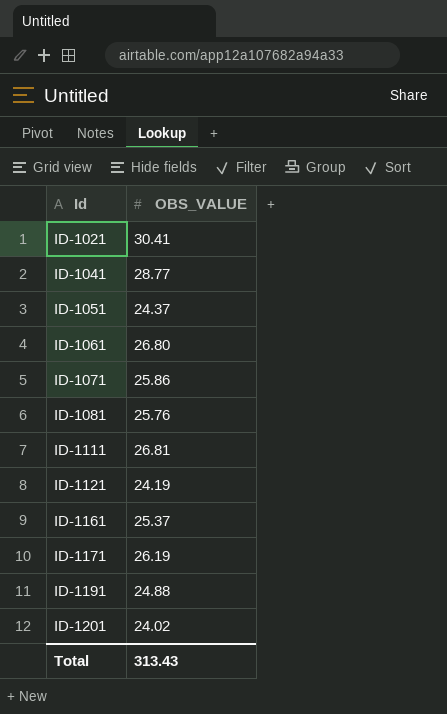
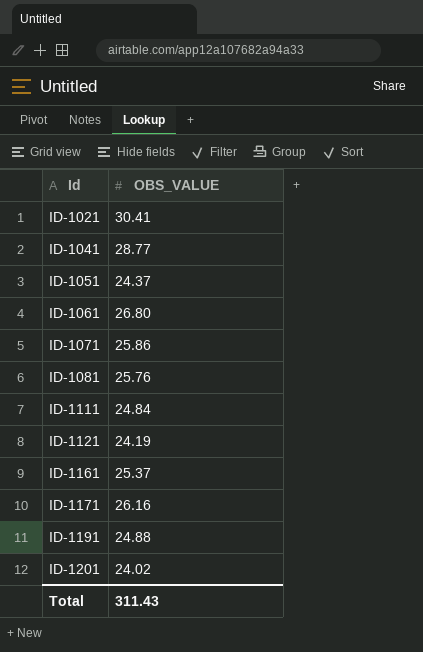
ID-1111 | OBS_VALUE: 26.81 -> 24.84
ID-1171 | OBS_VALUE: 26.19 -> 26.16
Total | OBS_VALUE: 313.43 -> 311.43

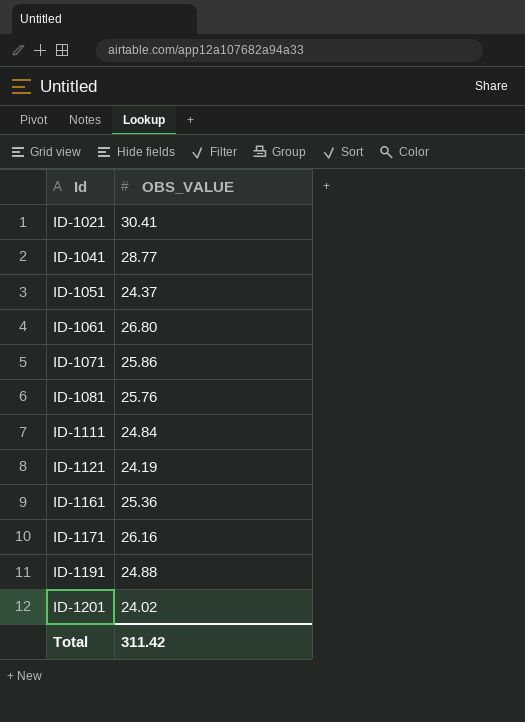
ID-1161 | OBS_VALUE: 25.37 -> 25.36
Total | OBS_VALUE: 311.43 -> 311.42

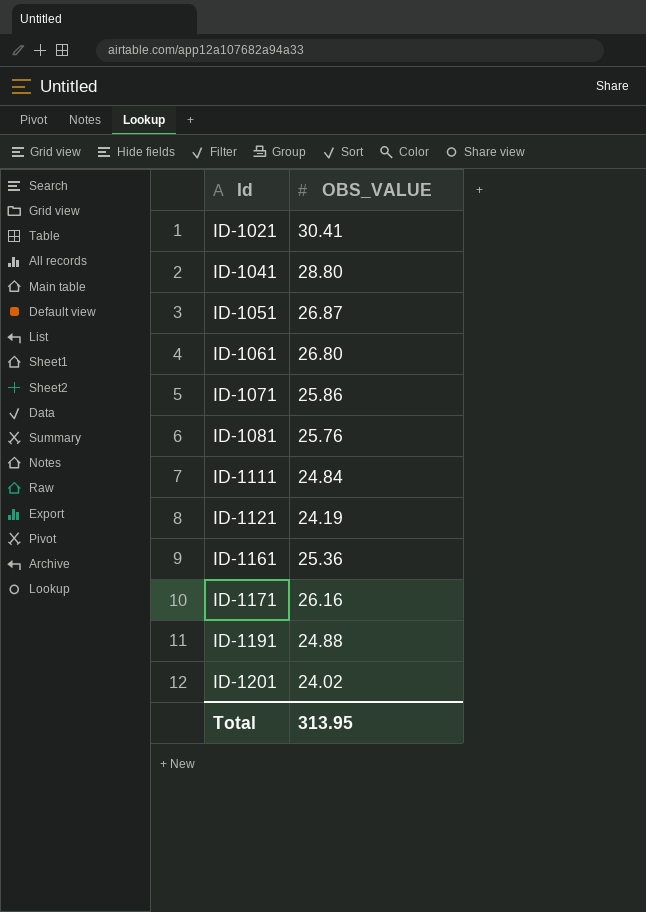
ID-1041 | OBS_VALUE: 28.77 -> 28.80
ID-1051 | OBS_VALUE: 24.37 -> 26.87
Total | OBS_VALUE: 311.42 -> 313.95

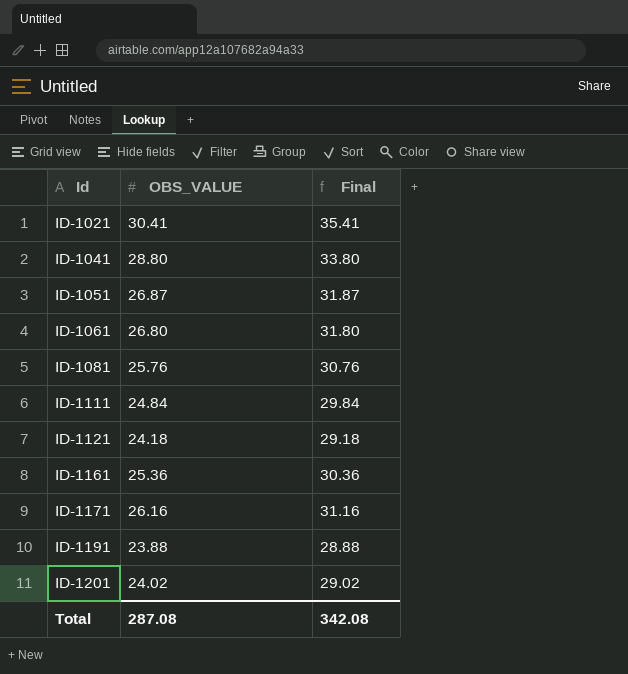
column Final | formula: none -> [OBS_VALUE] + 5
row ID-1071: 25.86 -> none
ID-1121 | OBS_VALUE: 24.19 -> 24.18
ID-1191 | OBS_VALUE: 24.88 -> 23.88
Total | OBS_VALUE: 313.95 -> 287.08

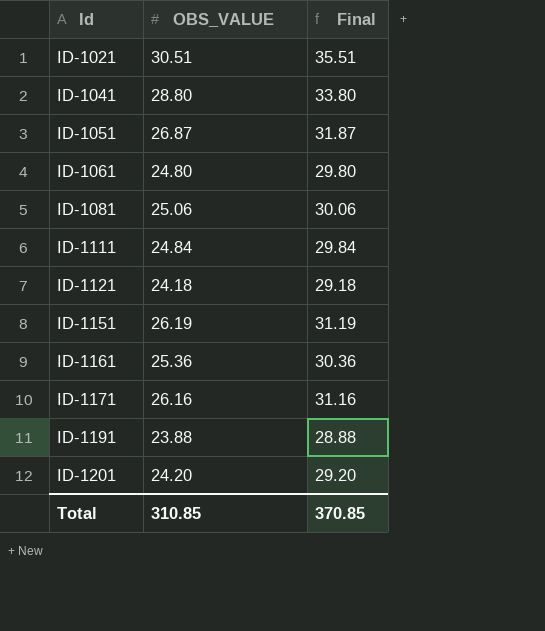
ID-1021 | OBS_VALUE: 30.41 -> 30.51
ID-1021 | Final: 35.41 -> 35.51
ID-1061 | OBS_VALUE: 26.80 -> 24.80
ID-1061 | Final: 31.80 -> 29.80
ID-1081 | OBS_VALUE: 25.76 -> 25.06
ID-1081 | Final: 30.76 -> 30.06
row ID-1151: none -> 26.19 | 31.19
ID-1201 | OBS_VALUE: 24.02 -> 24.20
ID-1201 | Final: 29.02 -> 29.20
Total | OBS_VALUE: 287.08 -> 310.85
Total | Final: 342.08 -> 370.85

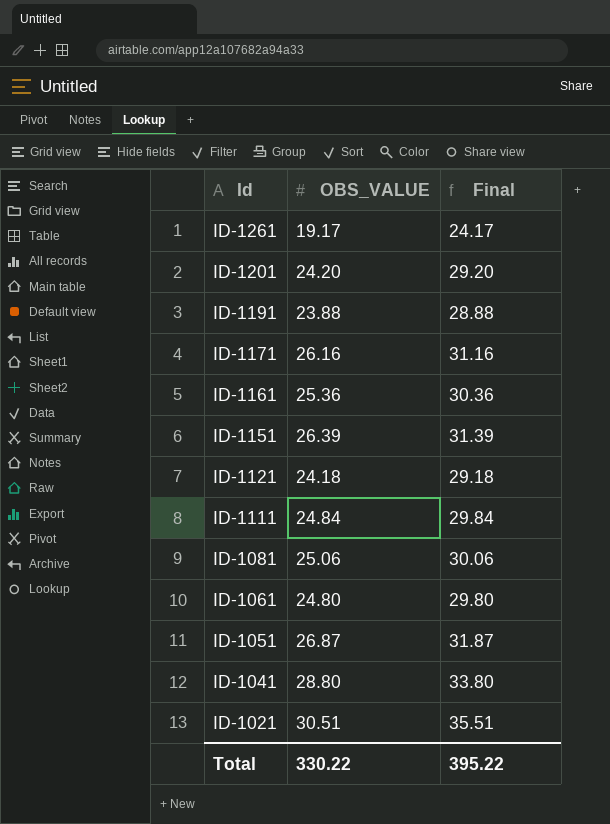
row order: Id ascending -> Id descending
row ID-1261: none -> 19.17 | 24.17
ID-1151 | OBS_VALUE: 26.19 -> 26.39
ID-1151 | Final: 31.19 -> 31.39
Total | OBS_VALUE: 310.85 -> 330.22
Total | Final: 370.85 -> 395.22

